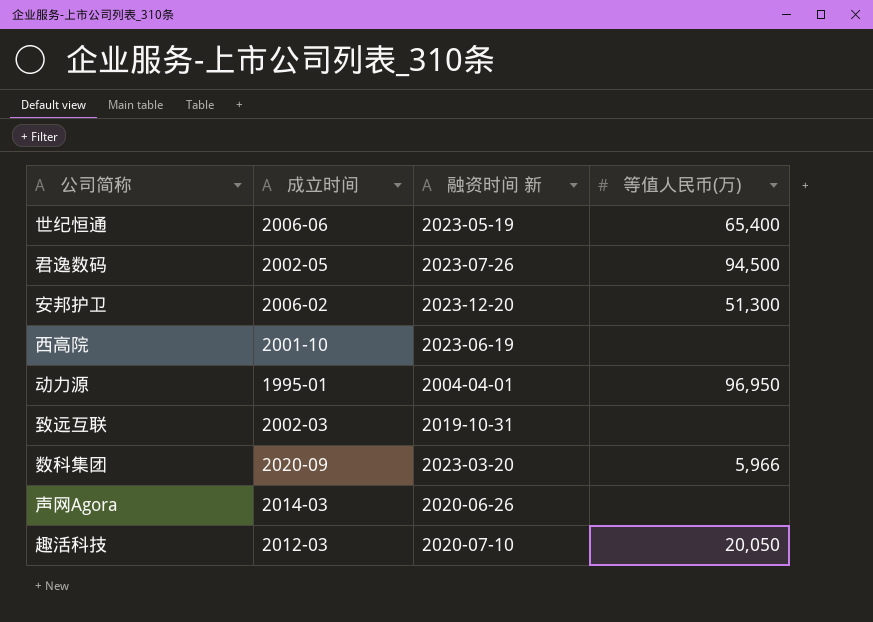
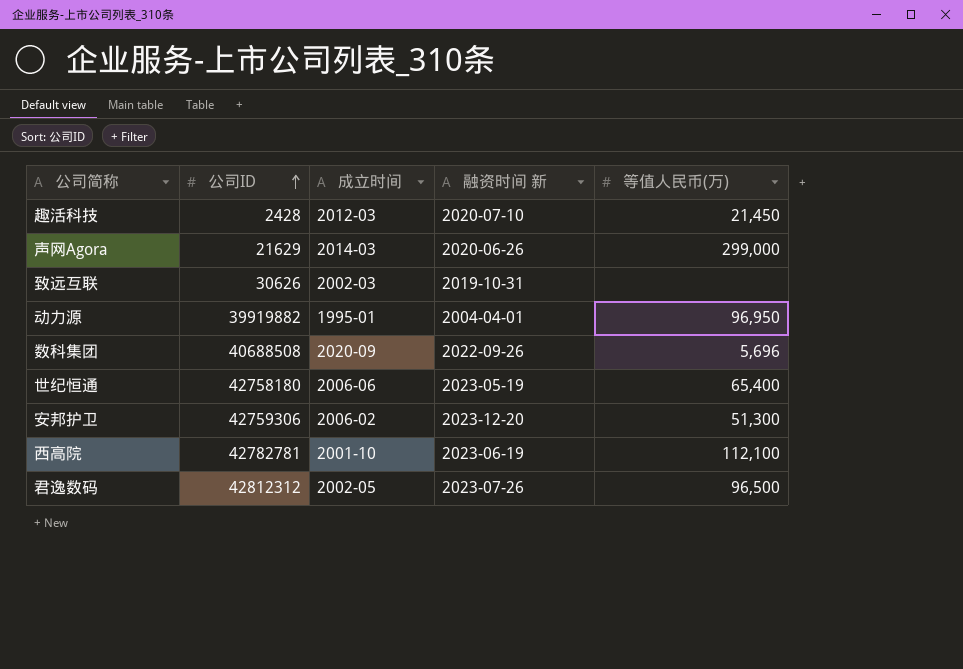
row order: none -> 公司ID ascending
column 公司ID | position: none -> 2
趣活科技 | 等值人民币(万): 20,050 -> 21,450
声网Agora | 等值人民币(万): none -> 299,000
数科集团 | 融资时间 新: 2023-03-20 -> 2022-09-26
数科集团 | 等值人民币(万): 5,966 -> 5,696
西高院 | 等值人民币(万): none -> 112,100
君逸数码 | 等值人民币(万): 94,500 -> 96,500

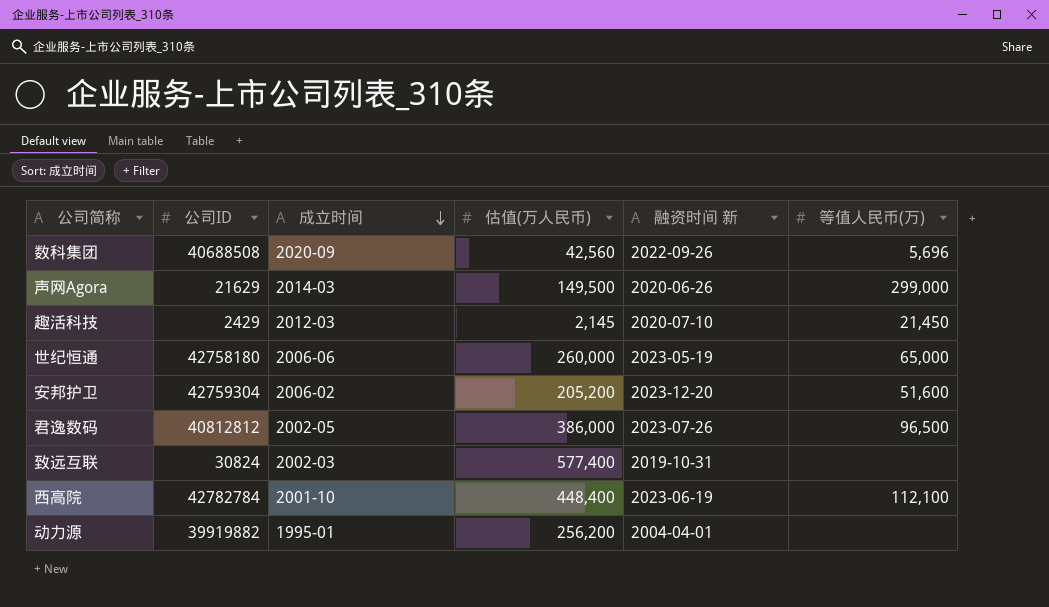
row order: 公司ID ascending -> 成立时间 descending
column 估值(万人民币) | position: none -> 4
趣活科技 | 公司ID: 2428 -> 2429
世纪恒通 | 等值人民币(万): 65,400 -> 65,000
安邦护卫 | 公司ID: 42759306 -> 42759304
安邦护卫 | 等值人民币(万): 51,300 -> 51,600
君逸数码 | 公司ID: 42812312 -> 40812812
致远互联 | 公司ID: 30626 -> 30824
西高院 | 公司ID: 42782781 -> 42782784
动力源 | 等值人民币(万): 96,950 -> none

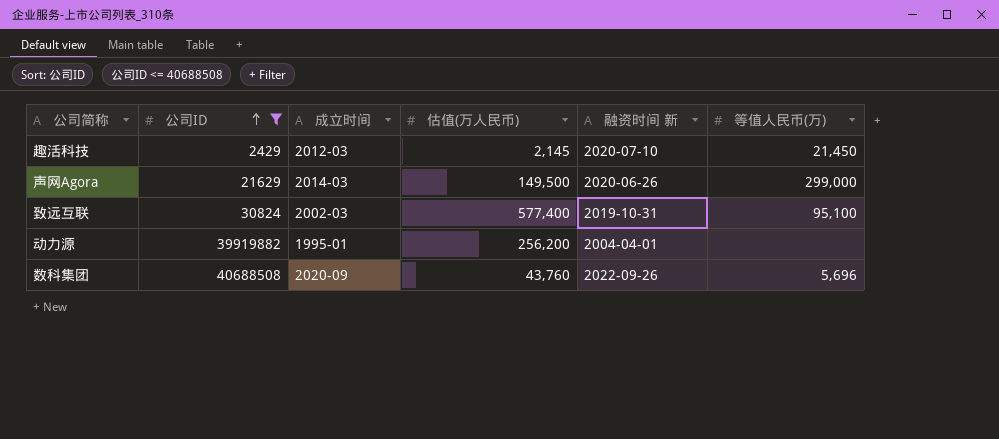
filter: none -> 公司ID <= 40688508
row order: 成立时间 descending -> 公司ID ascending
致远互联 | 等值人民币(万): none -> 95,100
数科集团 | 估值(万人民币): 42,560 -> 43,760

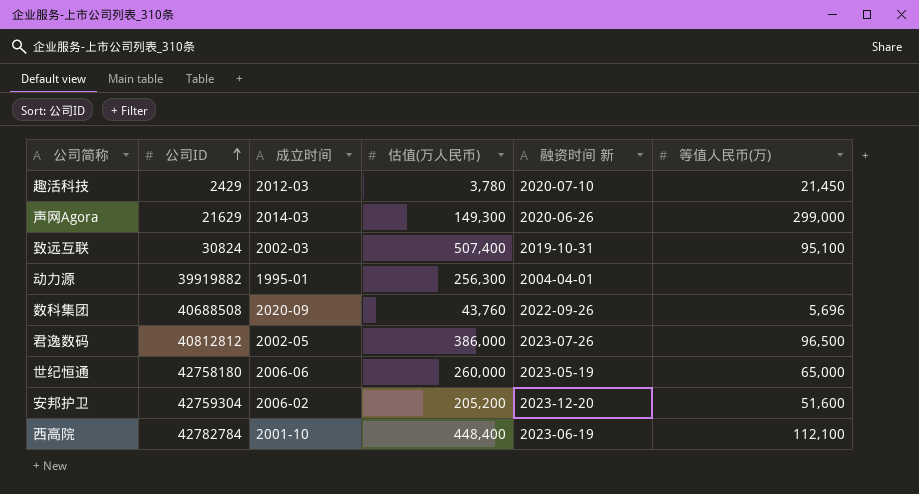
filter: 公司ID <= 40688508 -> none
趣活科技 | 估值(万人民币): 2,145 -> 3,780
声网Agora | 估值(万人民币): 149,500 -> 149,300
致远互联 | 估值(万人民币): 577,400 -> 507,400
动力源 | 估值(万人民币): 256,200 -> 256,300

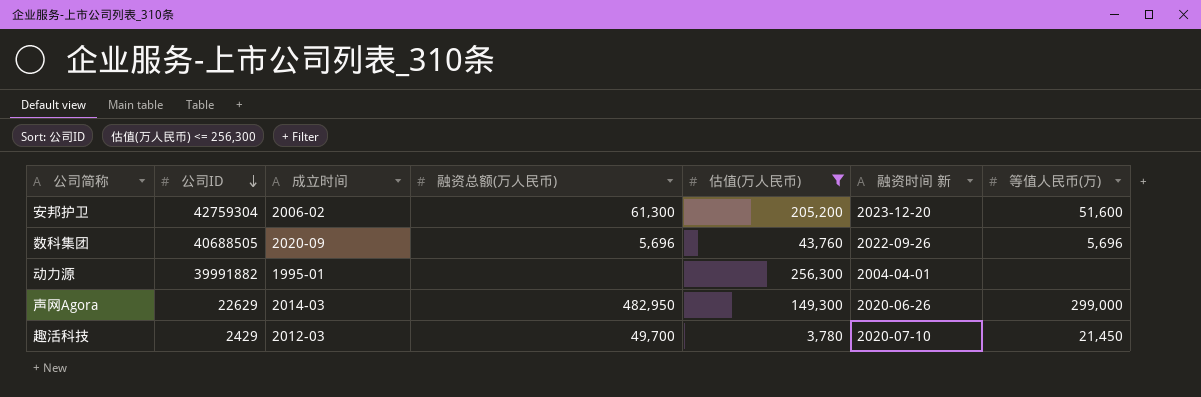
filter: none -> 估值(万人民币) <= 256,300
row order: 公司ID ascending -> 公司ID descending
column 融资总额(万人民币) | position: none -> 4
数科集团 | 公司ID: 40688508 -> 40688505
动力源 | 公司ID: 39919882 -> 39991882
声网Agora | 公司ID: 21629 -> 22629

